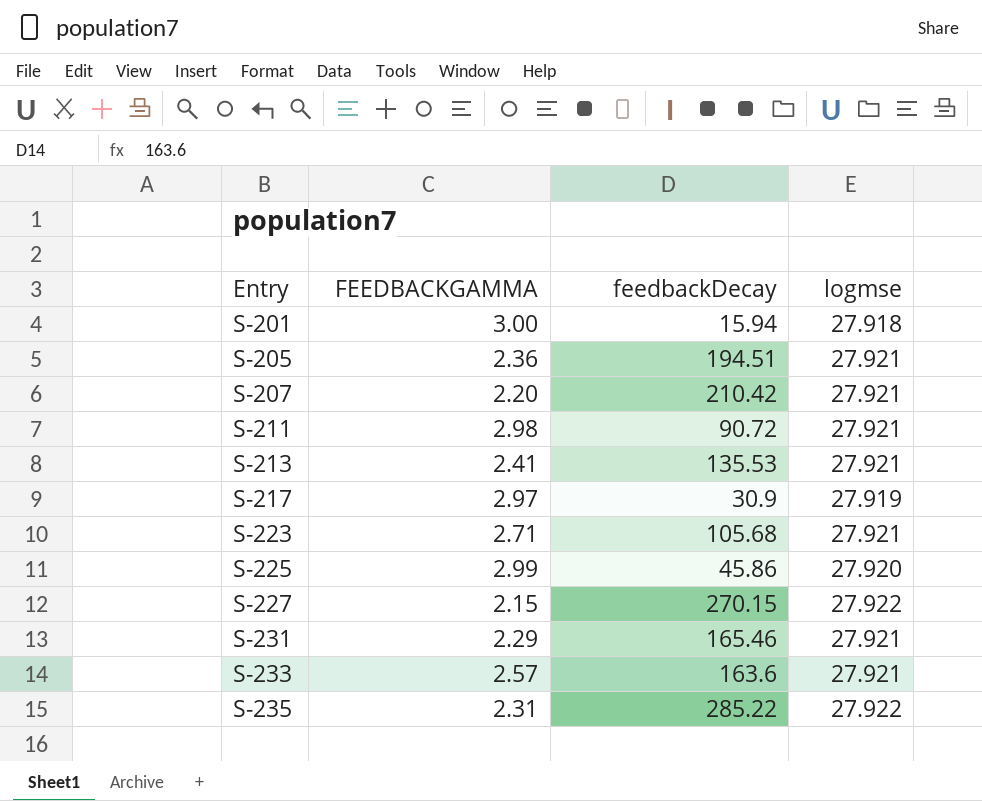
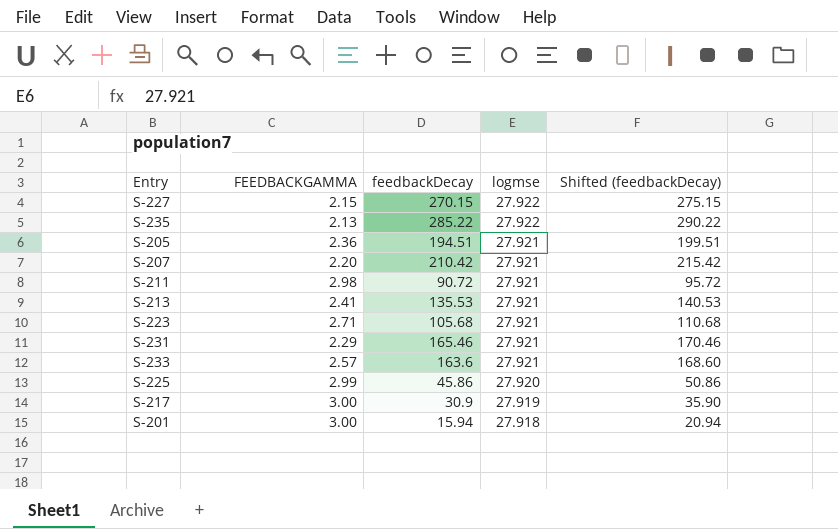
row order: Entry ascending -> logmse descending
column Shifted (feedbackDecay) | formula: none -> [feedbackDecay] + 5
S-235 | FEEDBACKGAMMA: 2.31 -> 2.13
S-217 | FEEDBACKGAMMA: 2.97 -> 3.00

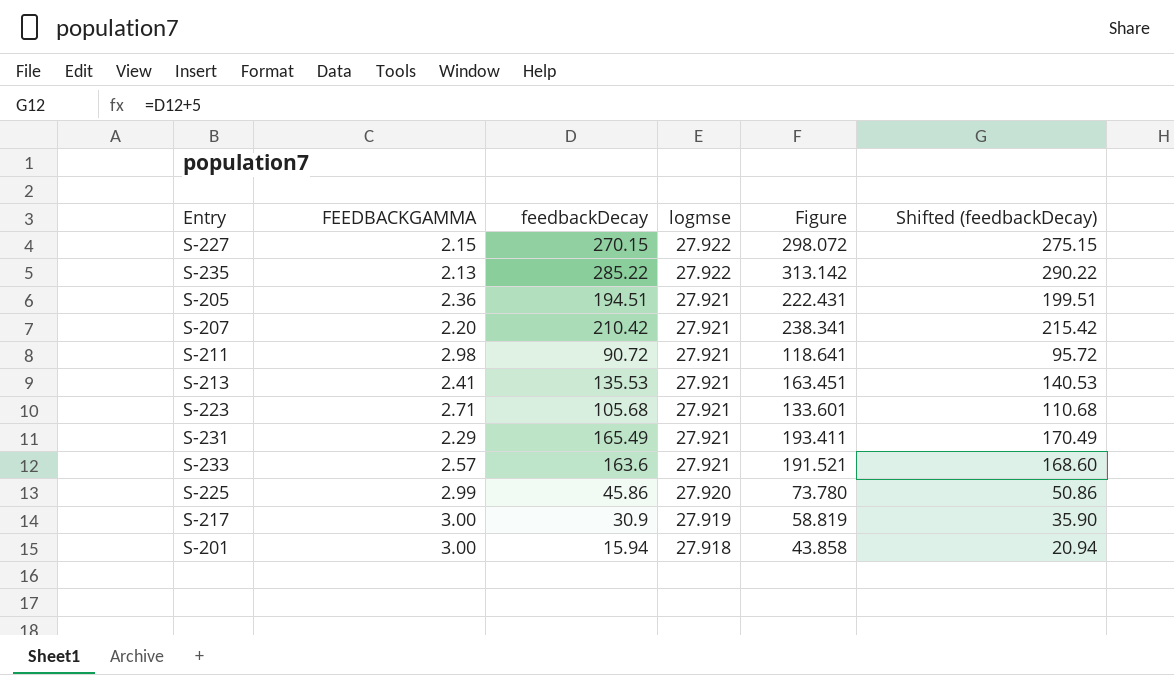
column Figure | formula: none -> [feedbackDecay] + [logmse]
S-231 | feedbackDecay: 165.46 -> 165.49
S-231 | Shifted (feedbackDecay): 170.46 -> 170.49

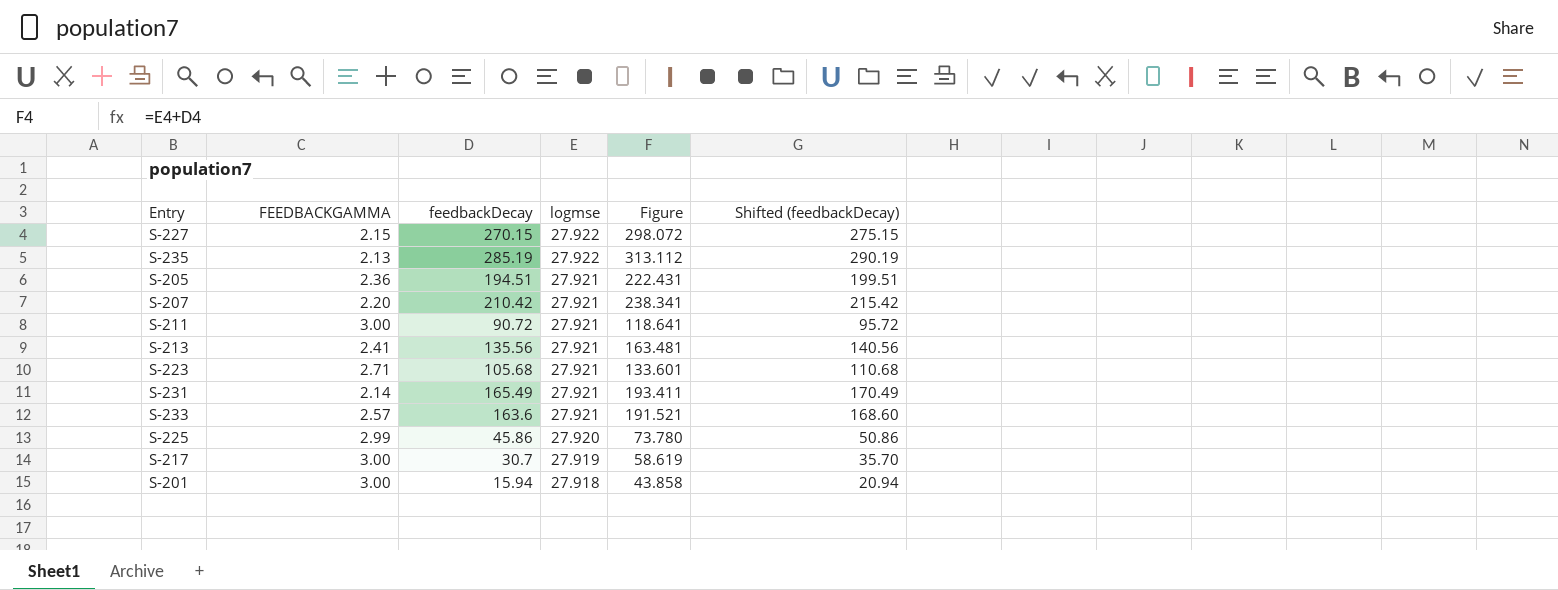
S-235 | feedbackDecay: 285.22 -> 285.19
S-235 | Figure: 313.142 -> 313.112
S-235 | Shifted (feedbackDecay): 290.22 -> 290.19
S-211 | FEEDBACKGAMMA: 2.98 -> 3.00
S-213 | feedbackDecay: 135.53 -> 135.56
S-213 | Figure: 163.451 -> 163.481
S-213 | Shifted (feedbackDecay): 140.53 -> 140.56
S-231 | FEEDBACKGAMMA: 2.29 -> 2.14
S-217 | feedbackDecay: 30.9 -> 30.7
S-217 | Figure: 58.819 -> 58.619
S-217 | Shifted (feedbackDecay): 35.90 -> 35.70

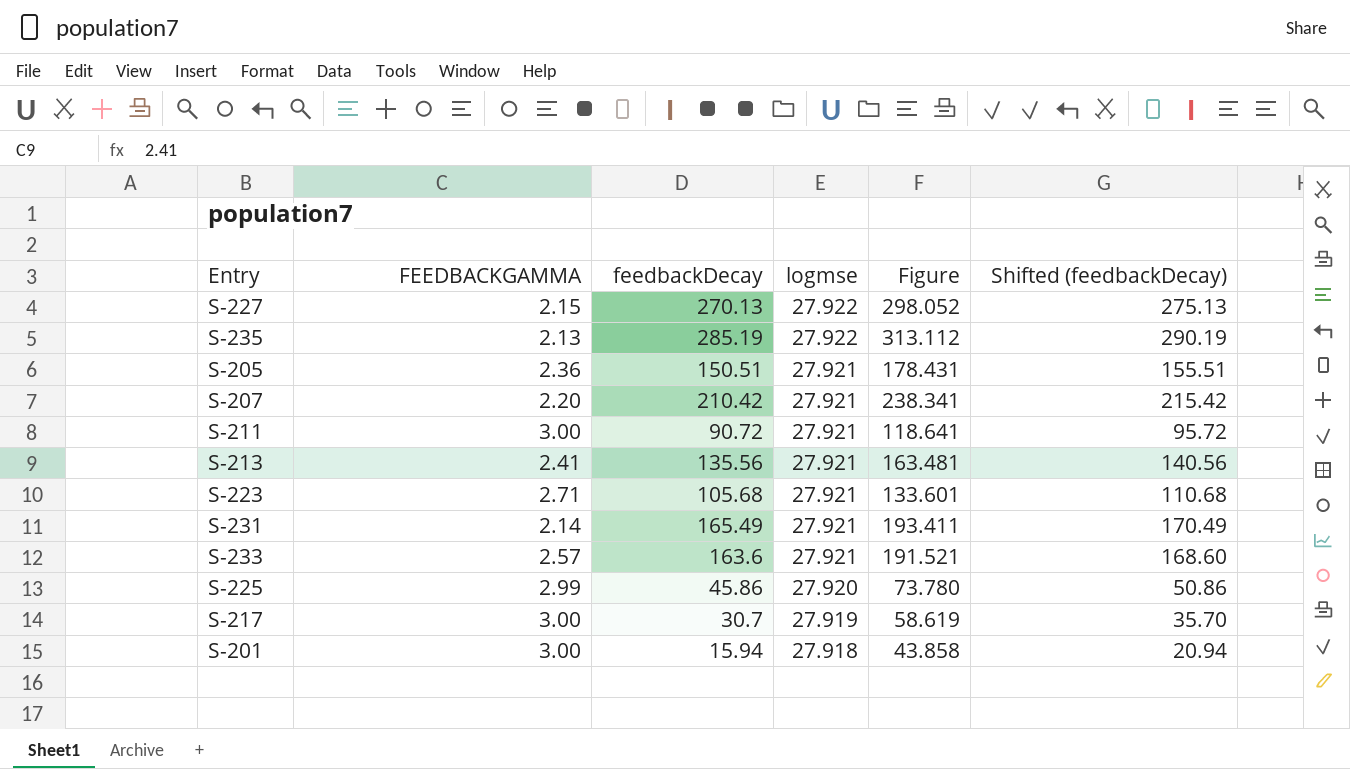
S-227 | feedbackDecay: 270.15 -> 270.13
S-227 | Figure: 298.072 -> 298.052
S-227 | Shifted (feedbackDecay): 275.15 -> 275.13
S-205 | feedbackDecay: 194.51 -> 150.51
S-205 | Figure: 222.431 -> 178.431
S-205 | Shifted (feedbackDecay): 199.51 -> 155.51

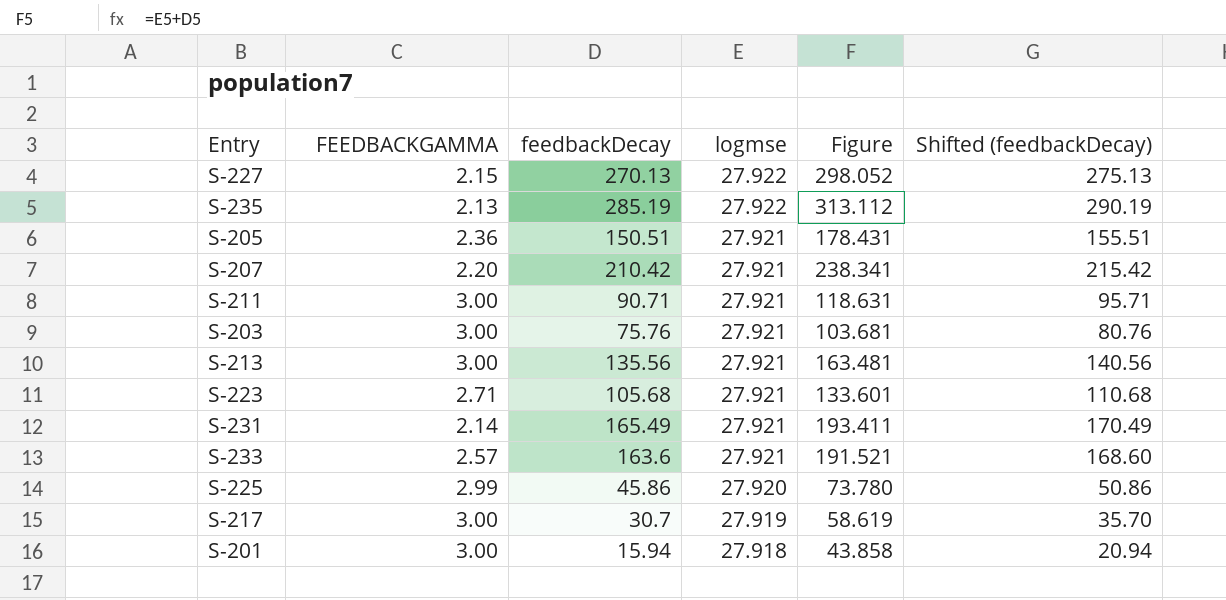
S-211 | feedbackDecay: 90.72 -> 90.71
S-211 | Figure: 118.641 -> 118.631
S-211 | Shifted (feedbackDecay): 95.72 -> 95.71
row S-203: none -> 3.00 | 75.76 | 27.921 | 103.681 | 80.76
S-213 | FEEDBACKGAMMA: 2.41 -> 3.00

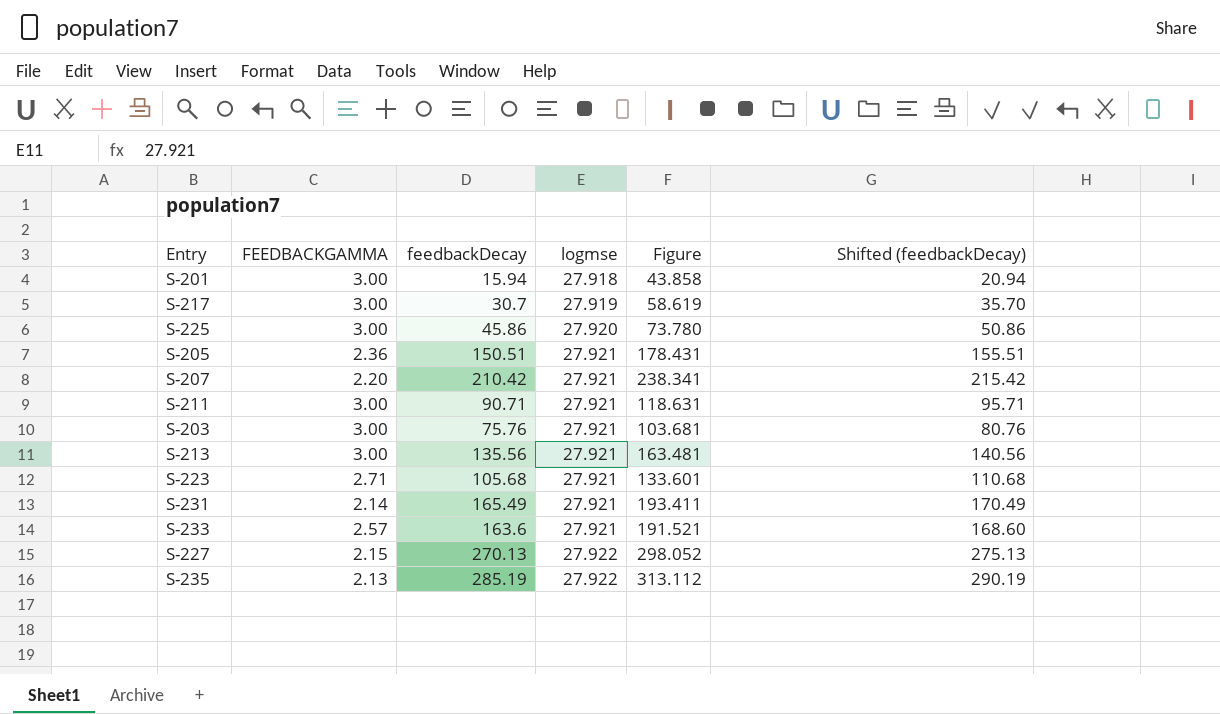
row order: logmse descending -> logmse ascending
S-225 | FEEDBACKGAMMA: 2.99 -> 3.00

